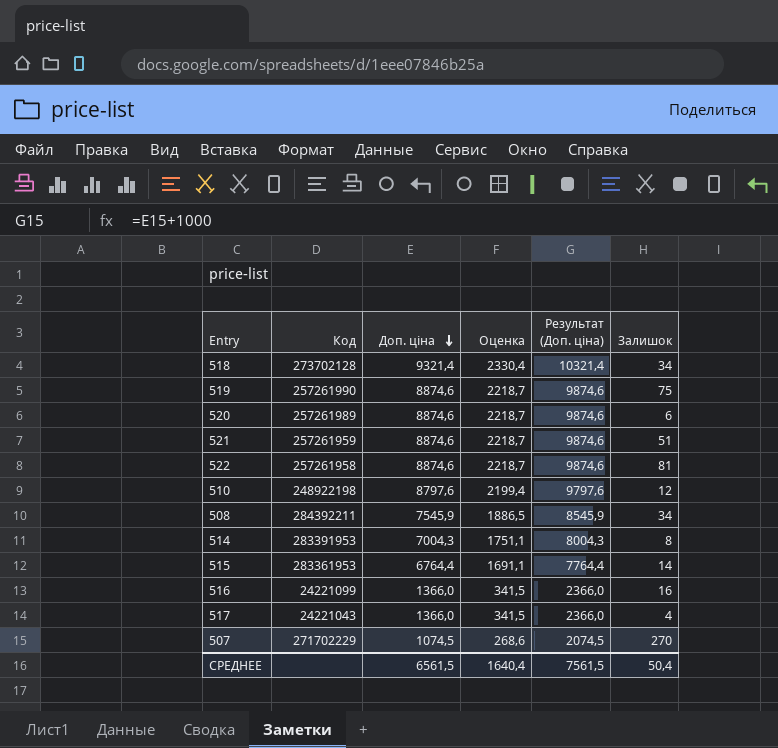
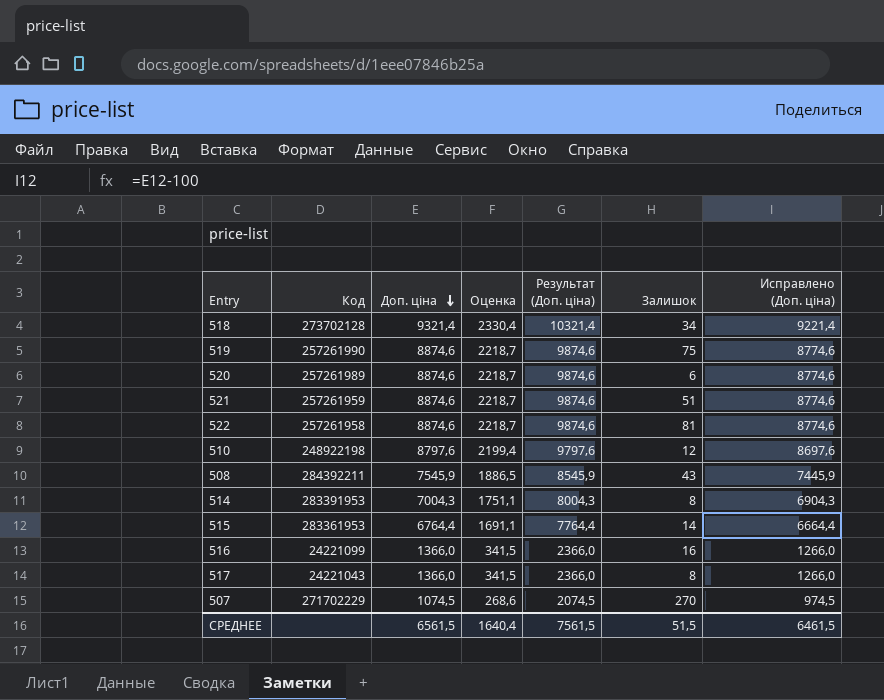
column Исправлено (Доп. ціна) | formula: none -> [Доп. ціна] - 100
508 | Залишок: 34 -> 43
517 | Залишок: 4 -> 8
СРЕДНЕЕ | Залишок: 50,4 -> 51,5

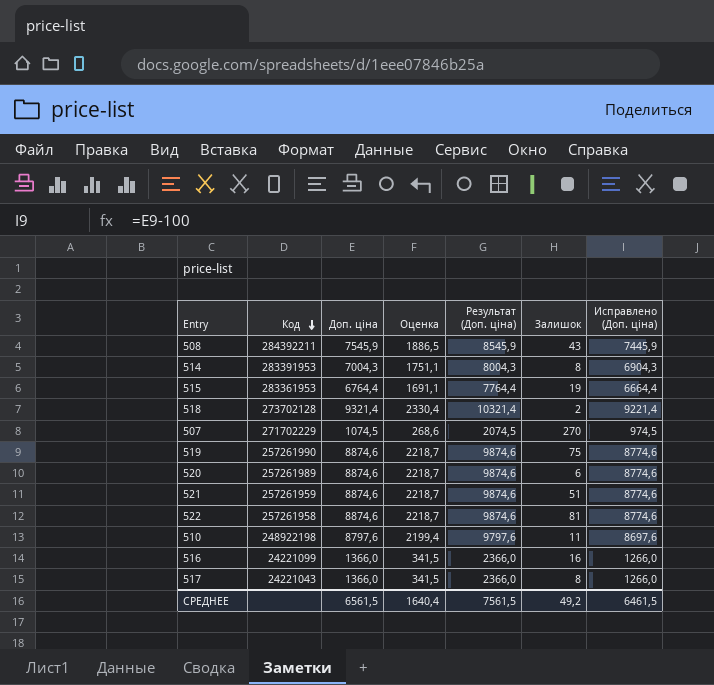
row order: Доп. ціна descending -> Код descending
515 | Залишок: 14 -> 19
518 | Залишок: 34 -> 2
510 | Залишок: 12 -> 11
СРЕДНЕЕ | Залишок: 51,5 -> 49,2

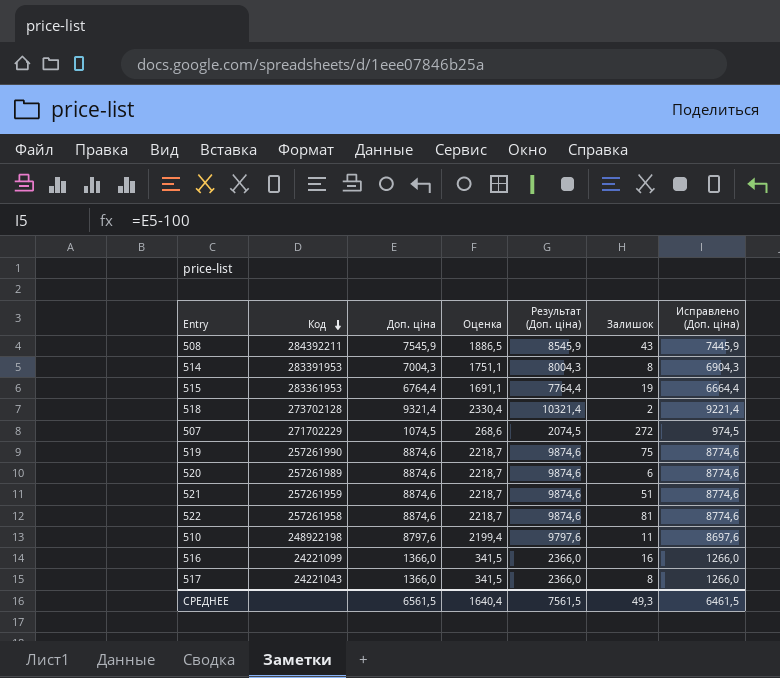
507 | Залишок: 270 -> 272
СРЕДНЕЕ | Залишок: 49,2 -> 49,3

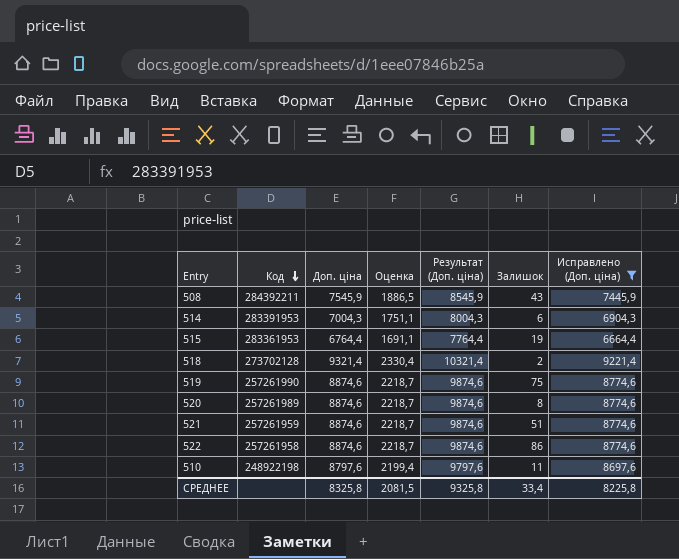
filter: none -> Исправлено (Доп. ціна) >= 6664,4
514 | Залишок: 8 -> 6
520 | Залишок: 6 -> 8
522 | Залишок: 81 -> 86
СРЕДНЕЕ | Доп. ціна: 6561,5 -> 8325,8
СРЕДНЕЕ | Оценка: 1640,4 -> 2081,5
СРЕДНЕЕ | Результат (Доп. ціна): 7561,5 -> 9325,8
СРЕДНЕЕ | Залишок: 49,3 -> 33,4
СРЕДНЕЕ | Исправлено (Доп. ціна): 6461,5 -> 8225,8

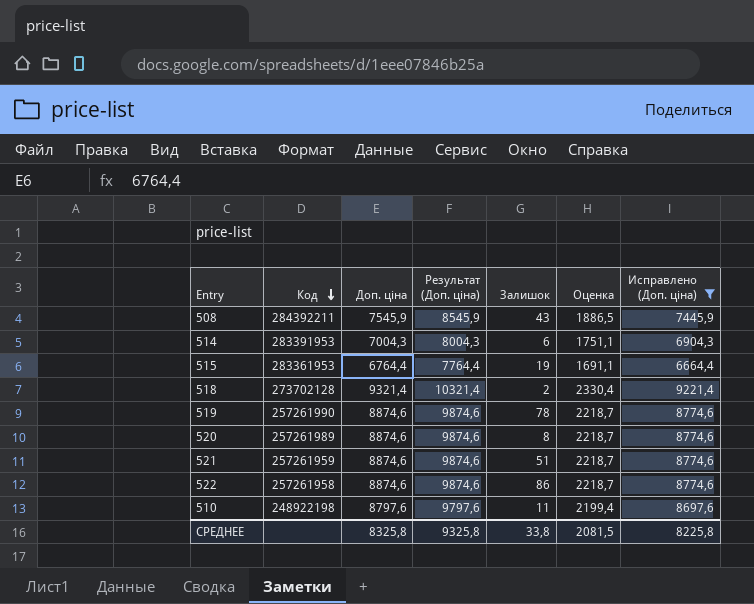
column Оценка | position: 4 -> 6
519 | Залишок: 75 -> 78
СРЕДНЕЕ | Залишок: 33,4 -> 33,8

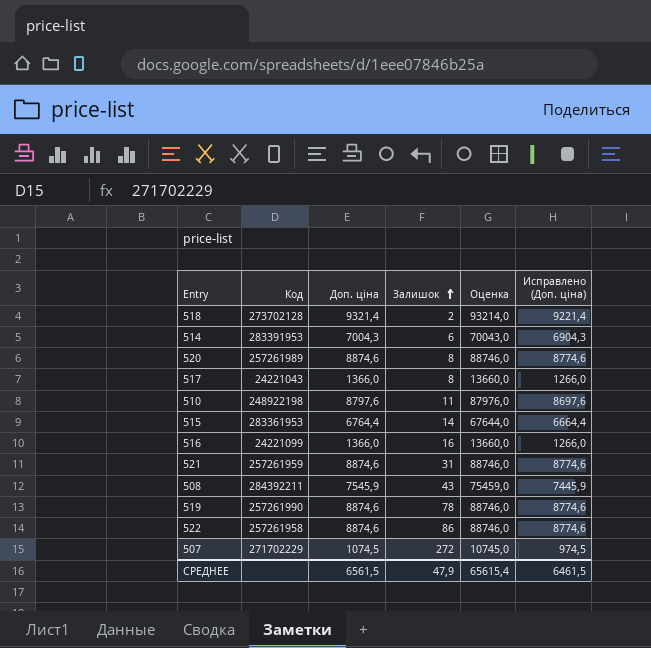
filter: Исправлено (Доп. ціна) >= 6664,4 -> none
row order: Код descending -> Залишок ascending
column Результат (Доп. ціна) | formula: [Доп. ціна] + 1000 -> none
column Оценка | formula: [Доп. ціна] * 0,25 -> [Доп. ціна] * 10
515 | Залишок: 19 -> 14
521 | Залишок: 51 -> 31
СРЕДНЕЕ | Доп. ціна: 8325,8 -> 6561,5
СРЕДНЕЕ | Залишок: 33,8 -> 47,9
СРЕДНЕЕ | Оценка: 2081,5 -> 65615,4
СРЕДНЕЕ | Исправлено (Доп. ціна): 8225,8 -> 6461,5

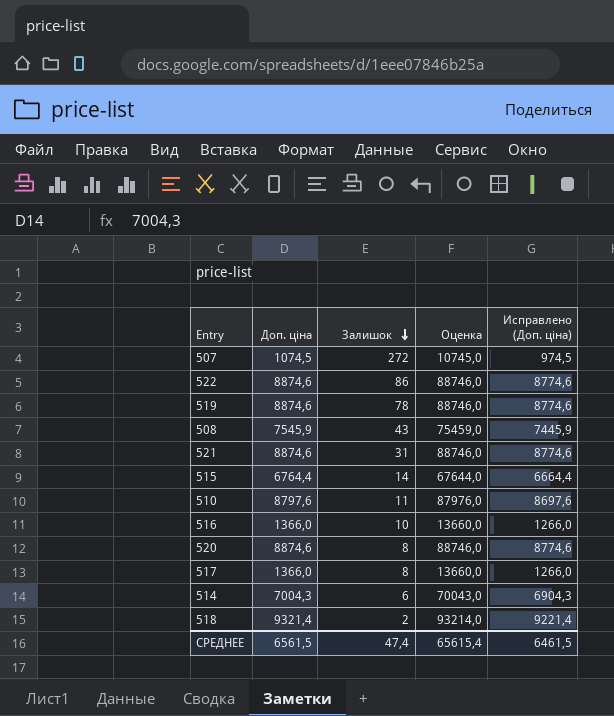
row order: Залишок ascending -> Залишок descending
column Код | position: 2 -> none
516 | Залишок: 16 -> 10
СРЕДНЕЕ | Залишок: 47,9 -> 47,4

